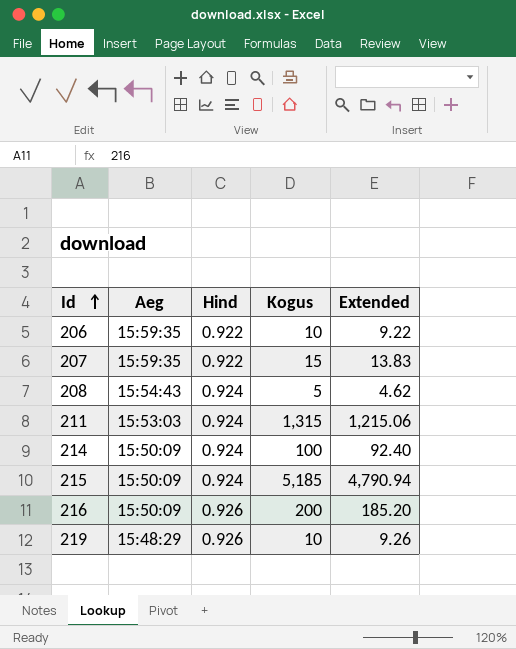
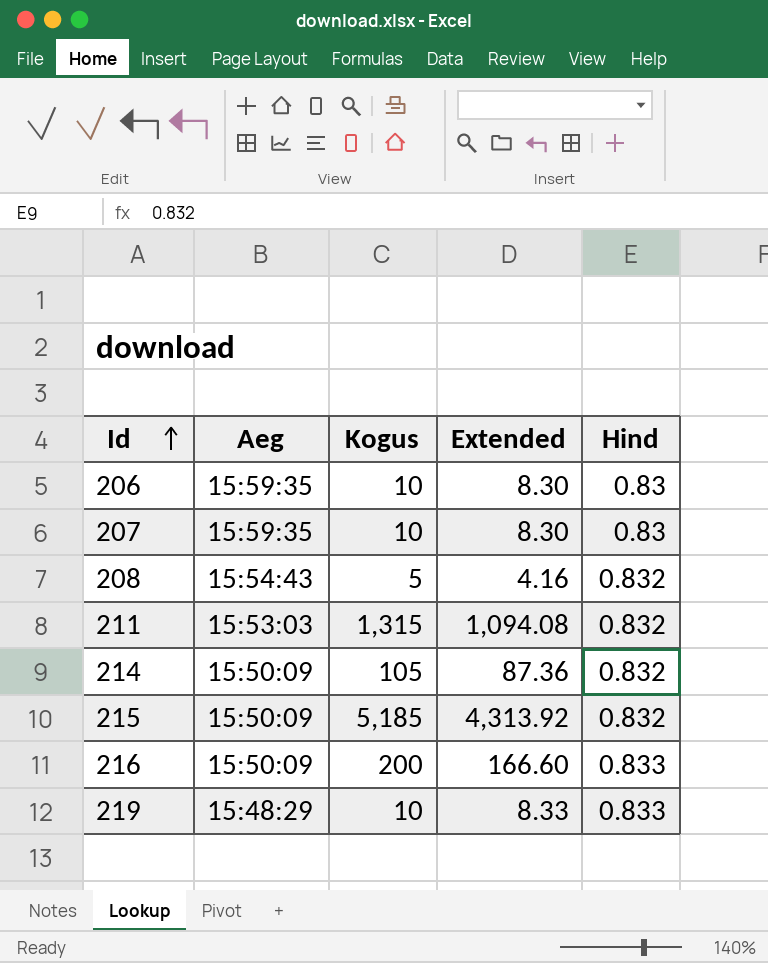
column Hind | position: 3 -> 5
206 | Extended: 9.22 -> 8.30
206 | Hind: 0.922 -> 0.83
207 | Kogus: 15 -> 10
207 | Extended: 13.83 -> 8.30
207 | Hind: 0.922 -> 0.83
208 | Extended: 4.62 -> 4.16
208 | Hind: 0.924 -> 0.832
211 | Extended: 1,215.06 -> 1,094.08
211 | Hind: 0.924 -> 0.832
214 | Kogus: 100 -> 105
214 | Extended: 92.40 -> 87.36
214 | Hind: 0.924 -> 0.832
215 | Extended: 4,790.94 -> 4,313.92
215 | Hind: 0.924 -> 0.832
216 | Extended: 185.20 -> 166.60
216 | Hind: 0.926 -> 0.833
219 | Extended: 9.26 -> 8.33
219 | Hind: 0.926 -> 0.833

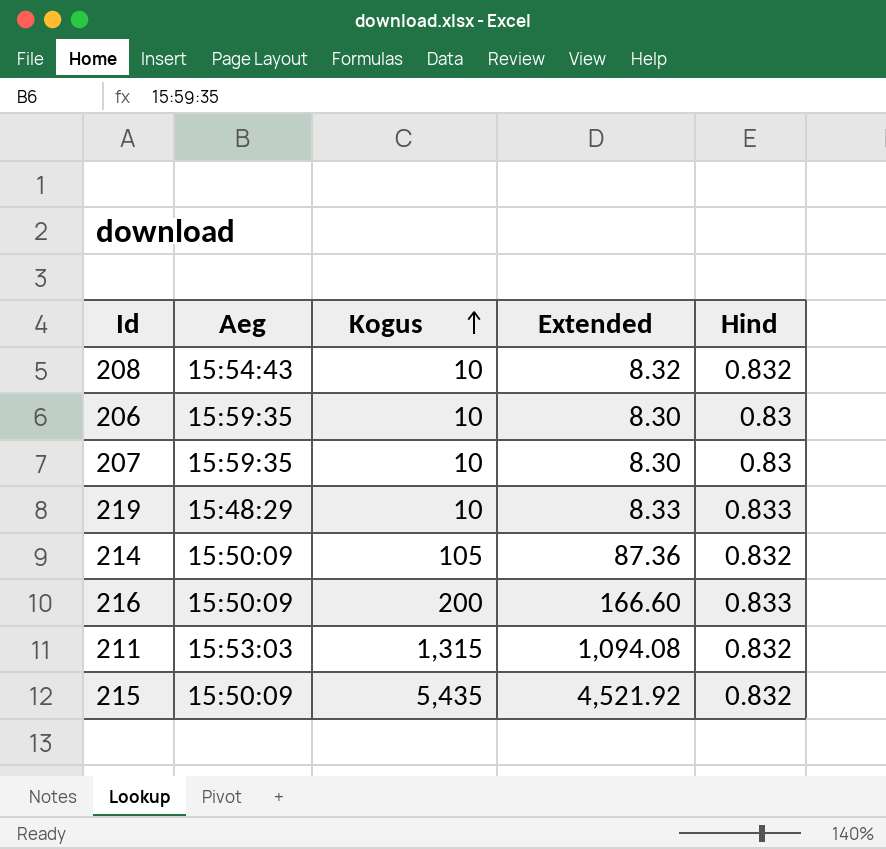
row order: Id ascending -> Kogus ascending
208 | Kogus: 5 -> 10
208 | Extended: 4.16 -> 8.32
215 | Kogus: 5,185 -> 5,435
215 | Extended: 4,313.92 -> 4,521.92

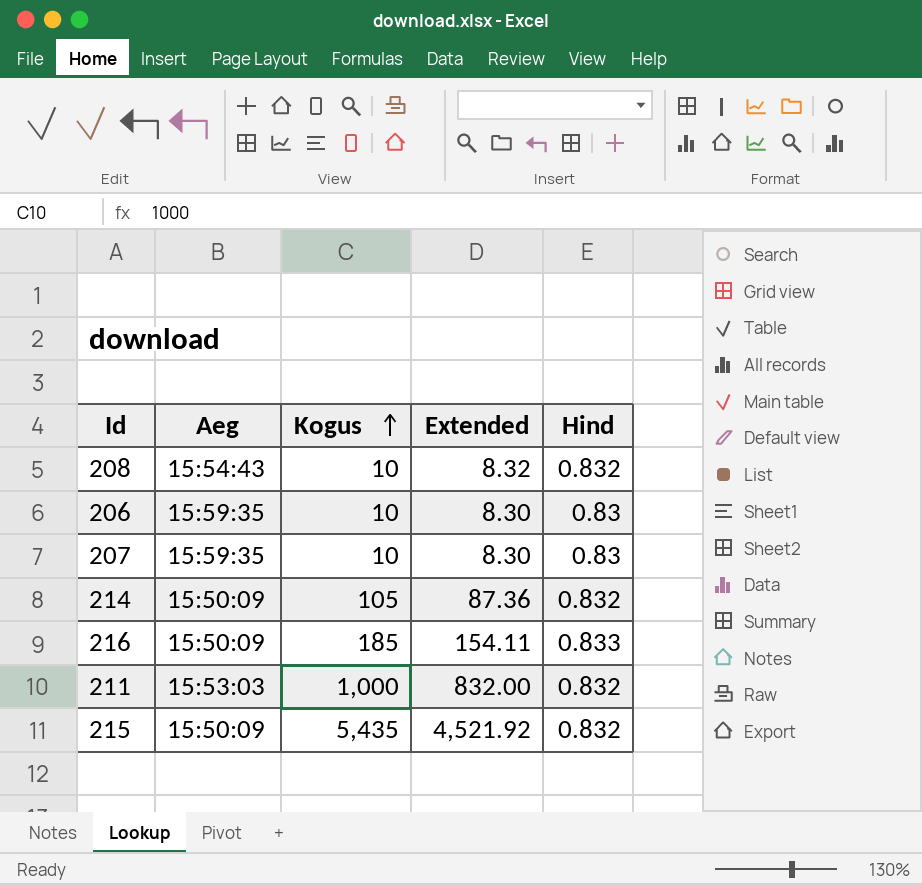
row 219: 15:48:29 | 10 | 8.33 | 0.833 -> none
216 | Kogus: 200 -> 185
216 | Extended: 166.60 -> 154.11
211 | Kogus: 1,315 -> 1,000
211 | Extended: 1,094.08 -> 832.00

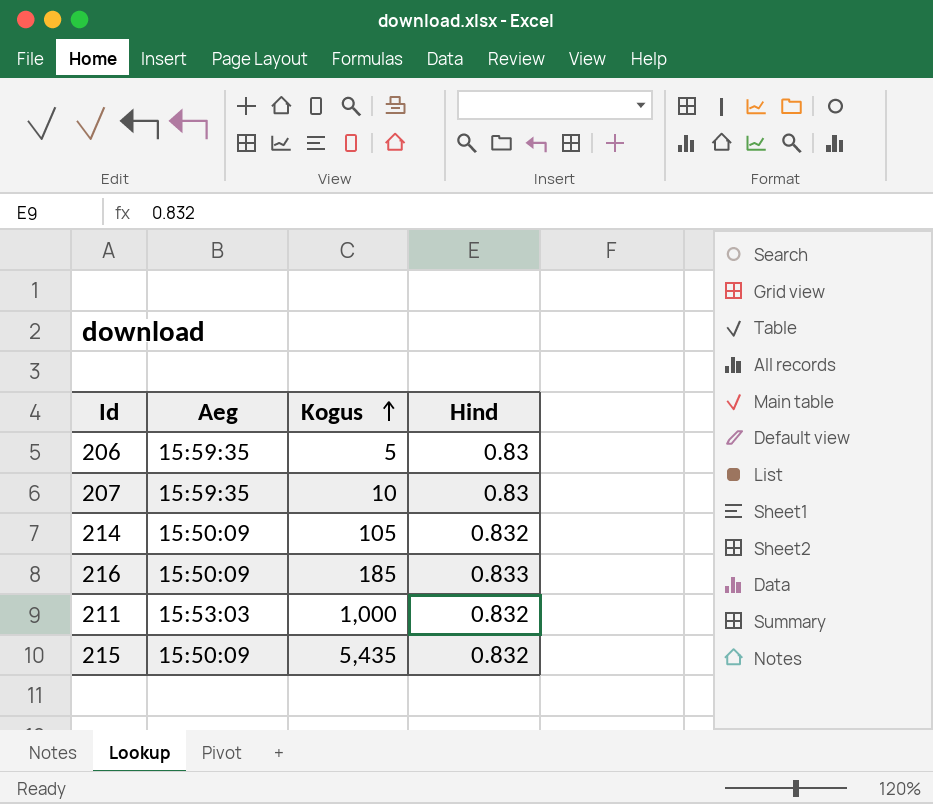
column Extended | formula: [Kogus] * [Hind] -> none
row 208: 15:54:43 | 10 | 8.32 | 0.832 -> none
206 | Kogus: 10 -> 5

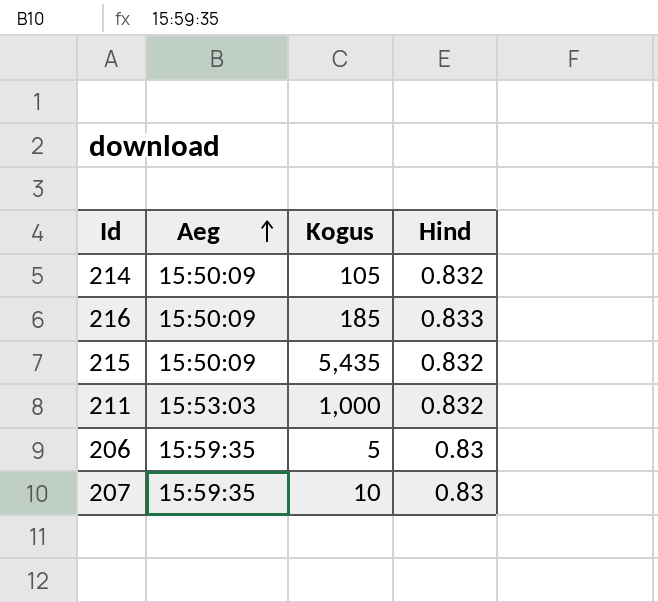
row order: Kogus ascending -> Aeg ascending

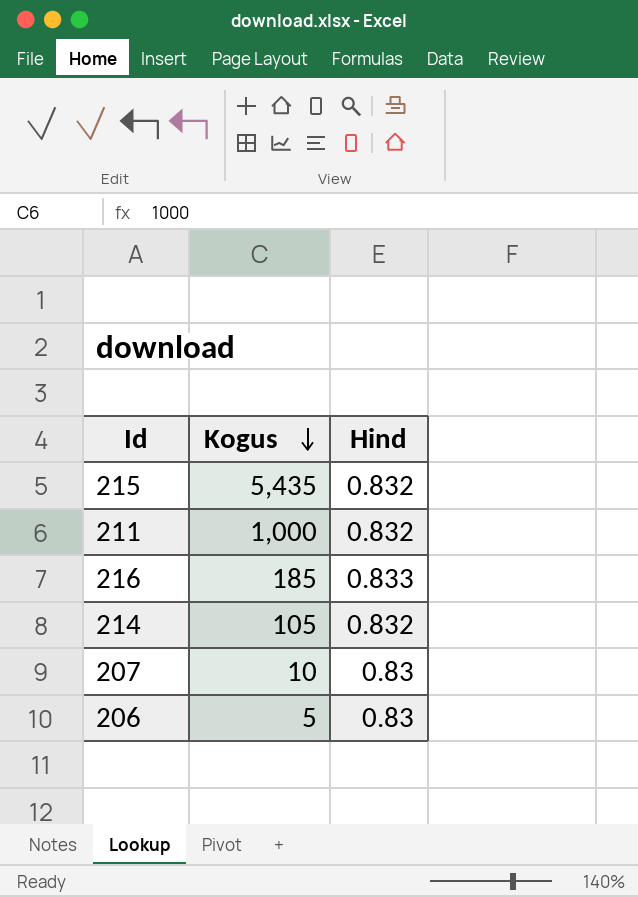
row order: Aeg ascending -> Kogus descending
column Aeg | position: 2 -> none

